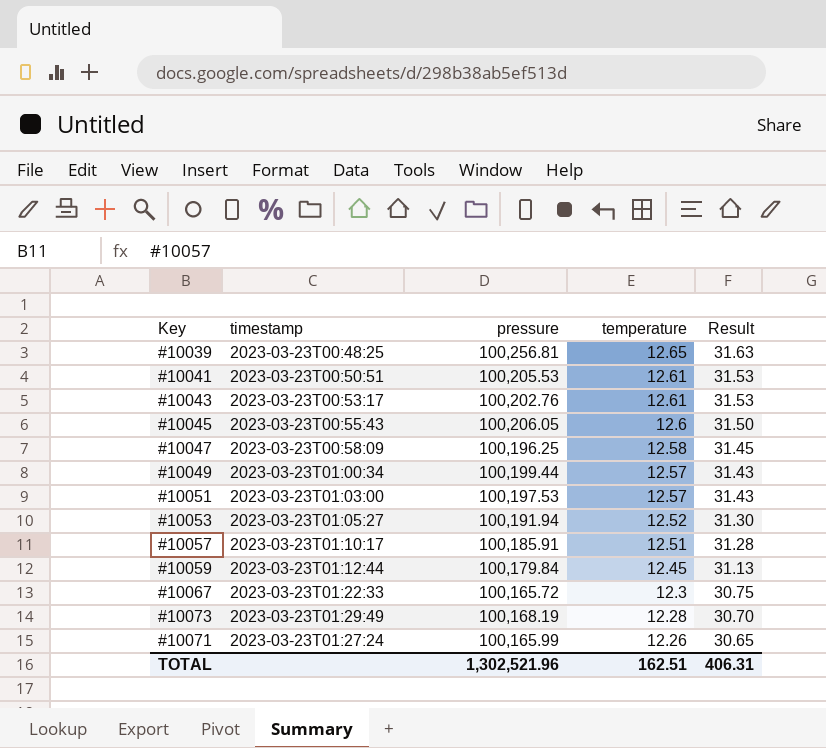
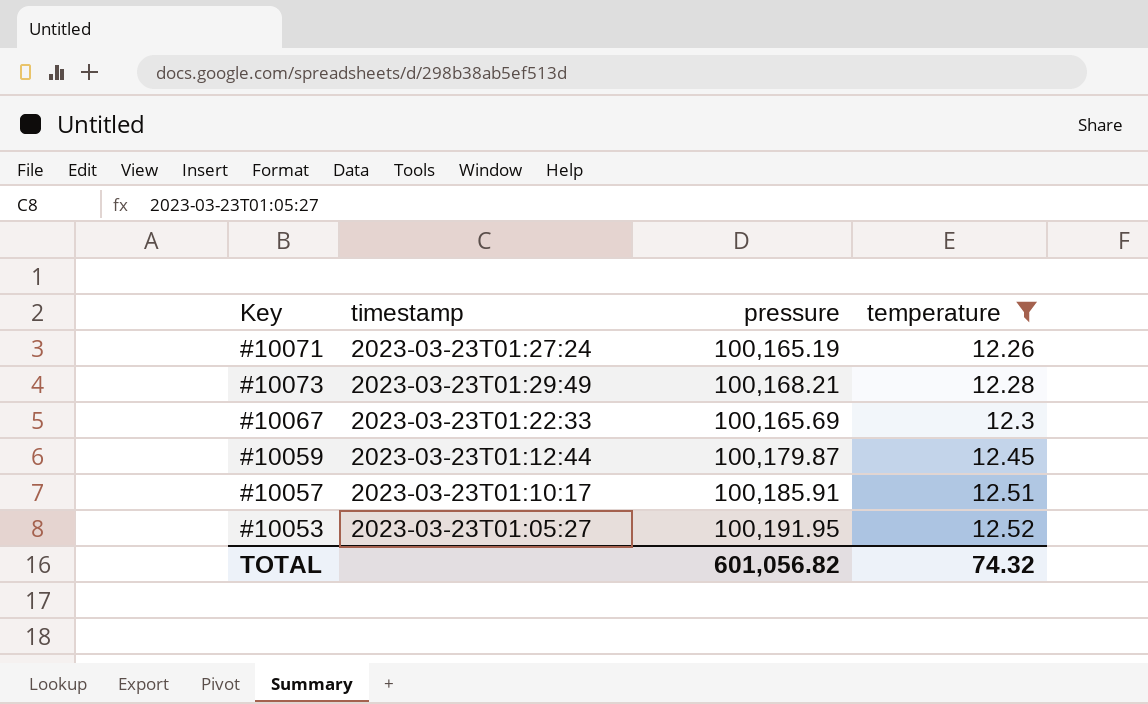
filter: none -> temperature <= 12.52
row order: temperature descending -> temperature ascending
column Result | formula: [temperature] * 2.5 -> none
#10071 | pressure: 100,165.99 -> 100,165.19
#10073 | pressure: 100,168.19 -> 100,168.21
#10067 | pressure: 100,165.72 -> 100,165.69
#10059 | pressure: 100,179.84 -> 100,179.87
#10053 | pressure: 100,191.94 -> 100,191.95
TOTAL | pressure: 1,302,521.96 -> 601,056.82
TOTAL | temperature: 162.51 -> 74.32

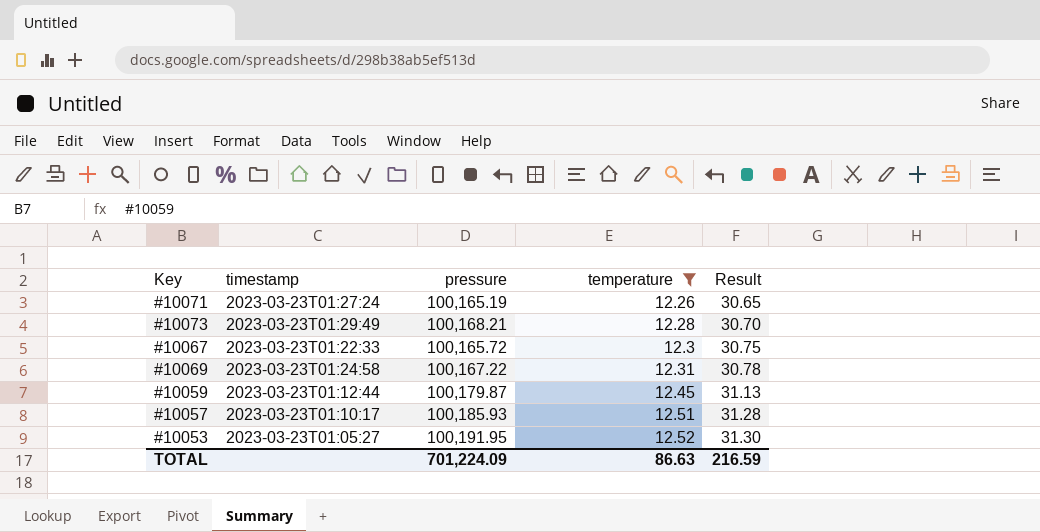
column Result | formula: none -> [temperature] * 2.5
#10067 | pressure: 100,165.69 -> 100,165.72
row #10069: none -> 2023-03-23T01:24:58 | 100,167.22 | 12.31 | 30.78
#10057 | pressure: 100,185.91 -> 100,185.93
TOTAL | pressure: 601,056.82 -> 701,224.09
TOTAL | temperature: 74.32 -> 86.63

